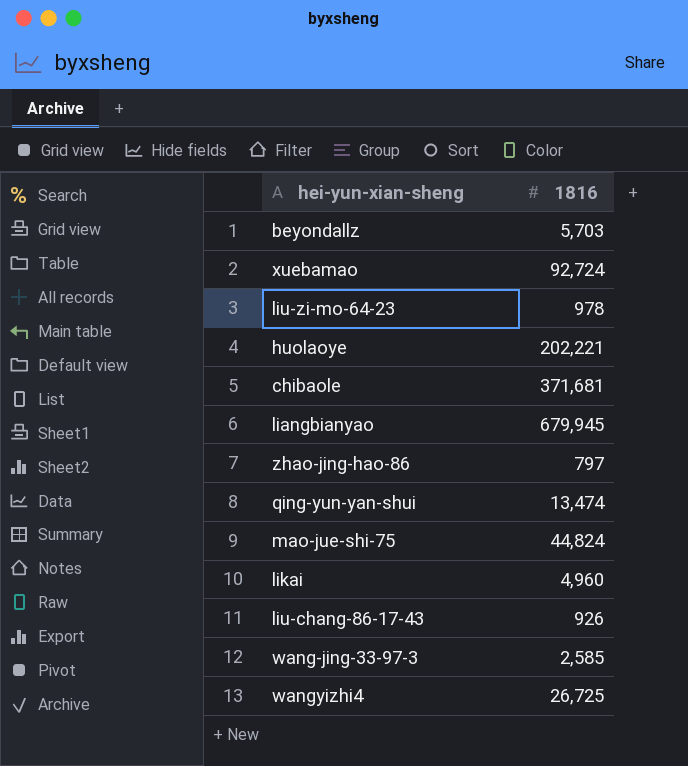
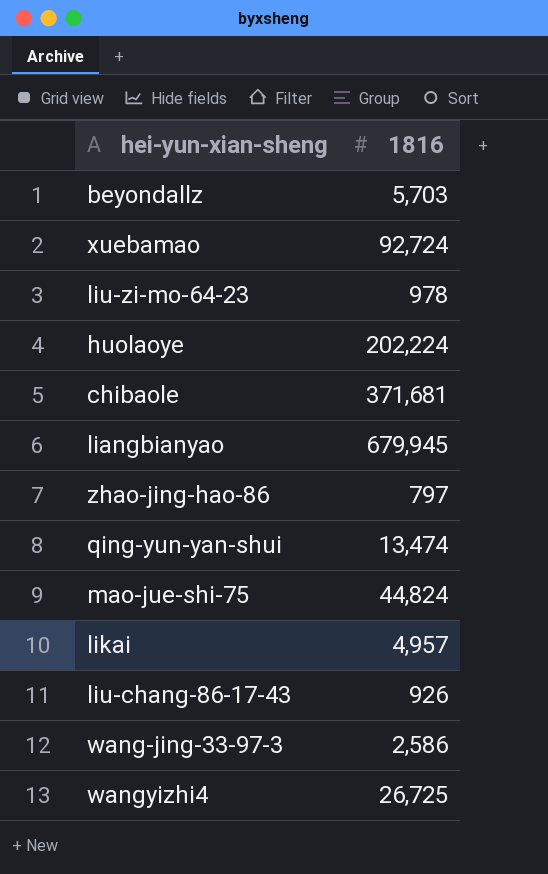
huolaoye | 1816: 202,221 -> 202,224
likai | 1816: 4,960 -> 4,957
wang-jing-33-97-3 | 1816: 2,585 -> 2,586

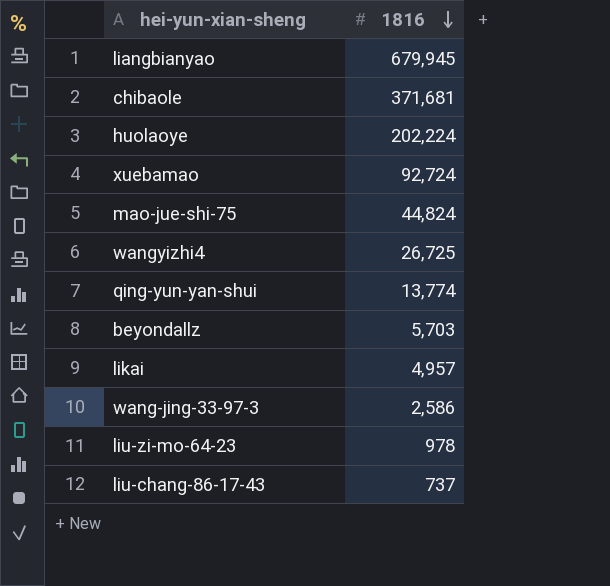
row order: none -> 1816 descending
row zhao-jing-hao-86: 797 -> none
qing-yun-yan-shui | 1816: 13,474 -> 13,774
liu-chang-86-17-43 | 1816: 926 -> 737

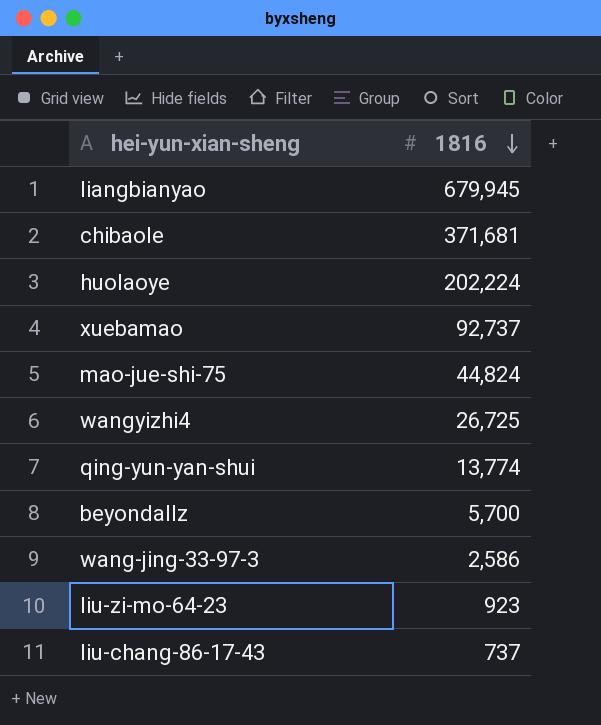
row likai: 4,957 -> none
xuebamao | 1816: 92,724 -> 92,737
beyondallz | 1816: 5,703 -> 5,700
liu-zi-mo-64-23 | 1816: 978 -> 923

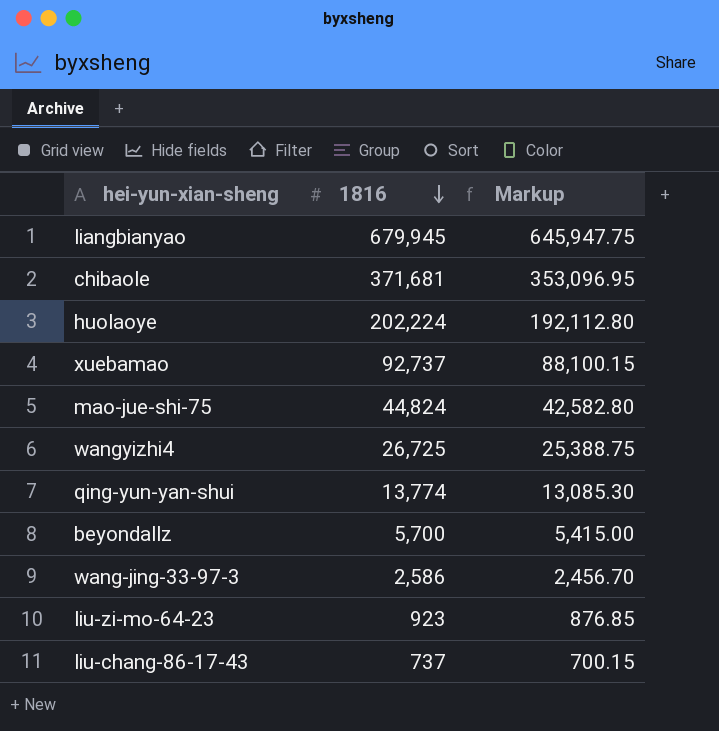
column Markup | formula: none -> [1816] * 0.95

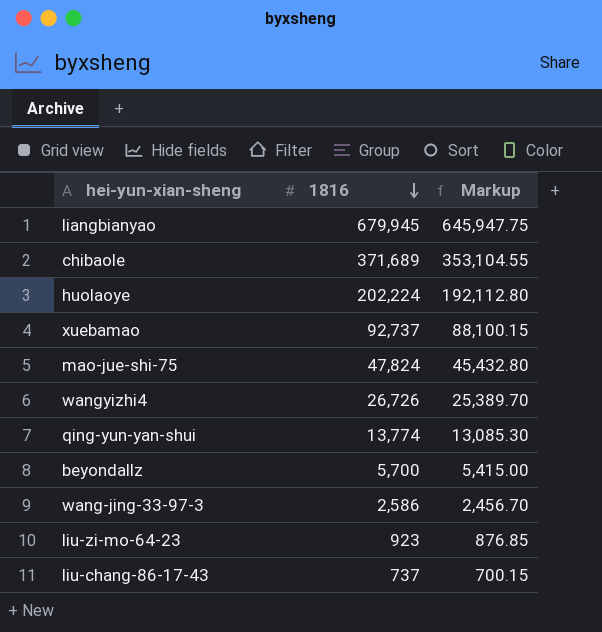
chibaole | 1816: 371,681 -> 371,689
chibaole | Markup: 353,096.95 -> 353,104.55
mao-jue-shi-75 | 1816: 44,824 -> 47,824
mao-jue-shi-75 | Markup: 42,582.80 -> 45,432.80
wangyizhi4 | 1816: 26,725 -> 26,726
wangyizhi4 | Markup: 25,388.75 -> 25,389.70

